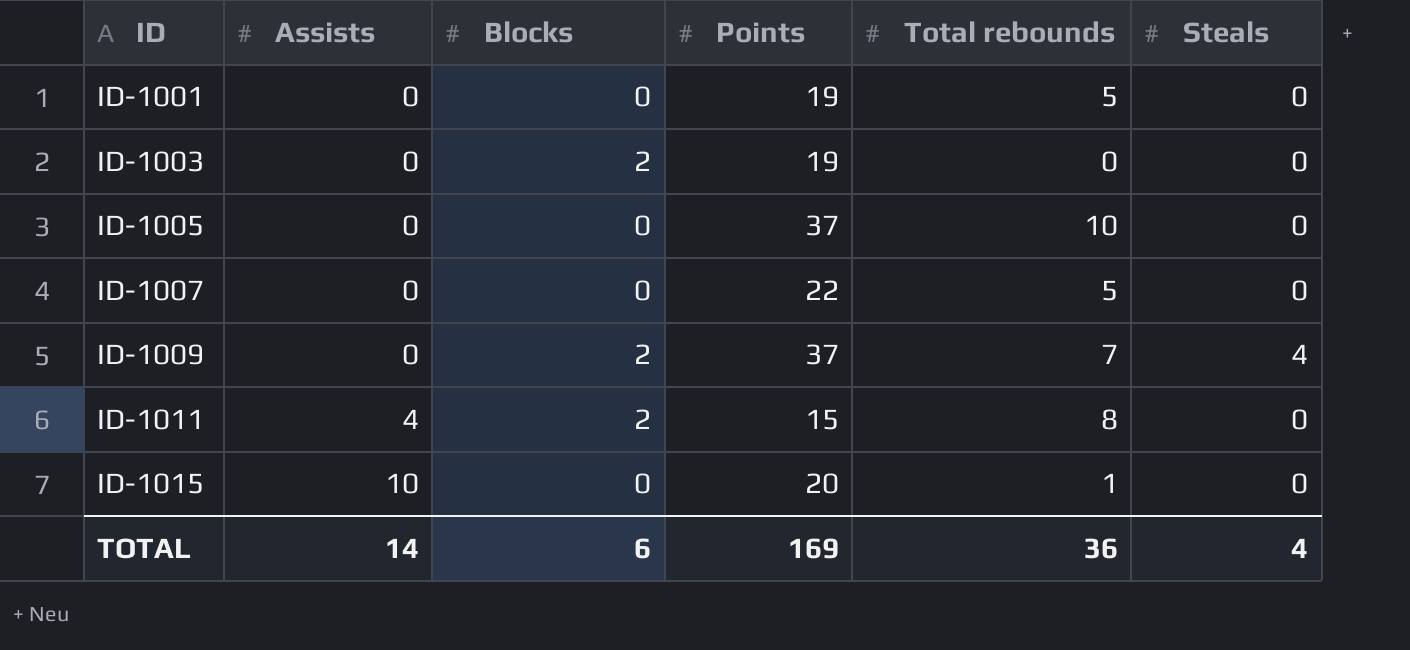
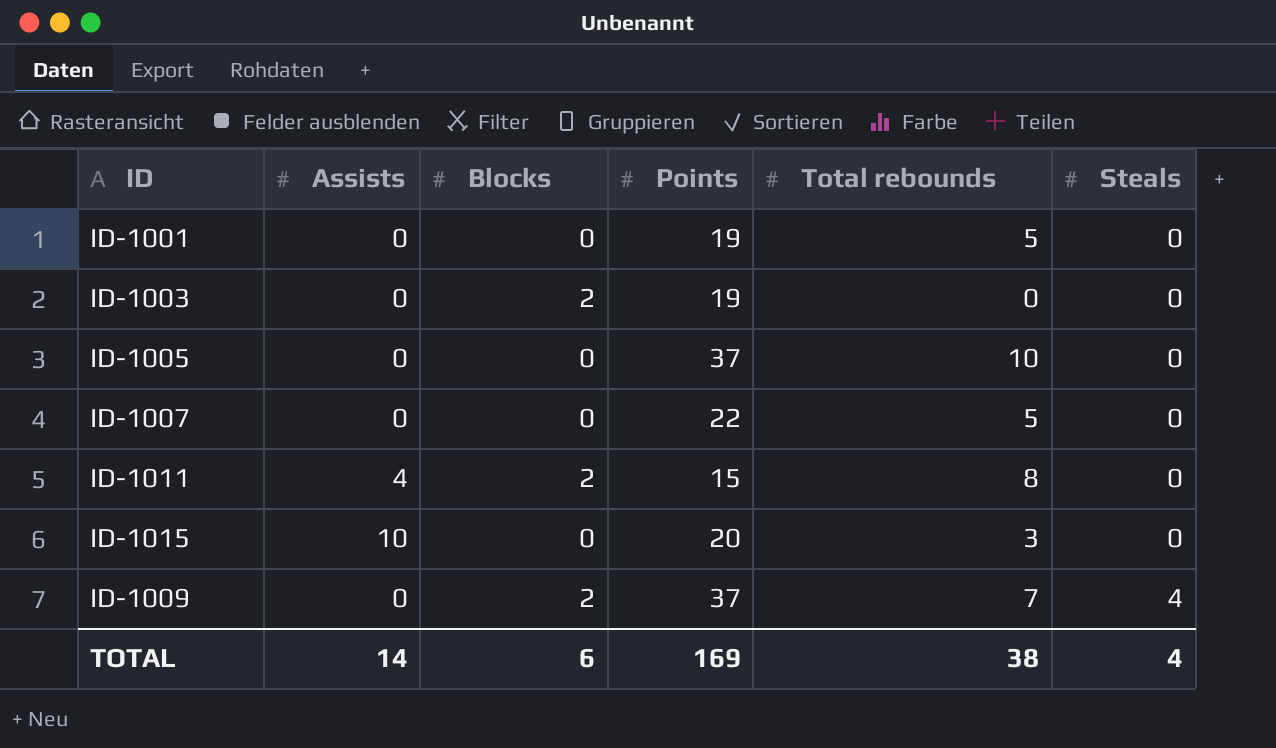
row order: ID ascending -> Steals ascending
ID-1015 | Total rebounds: 1 -> 3
TOTAL | Total rebounds: 36 -> 38

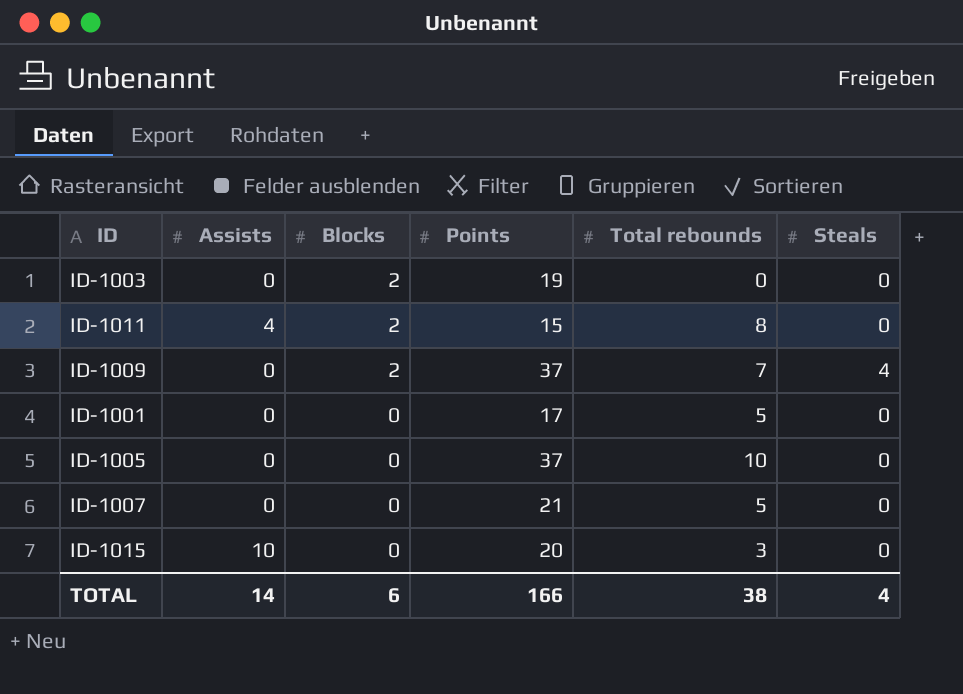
row order: Steals ascending -> Blocks descending
ID-1001 | Points: 19 -> 17
ID-1007 | Points: 22 -> 21
TOTAL | Points: 169 -> 166

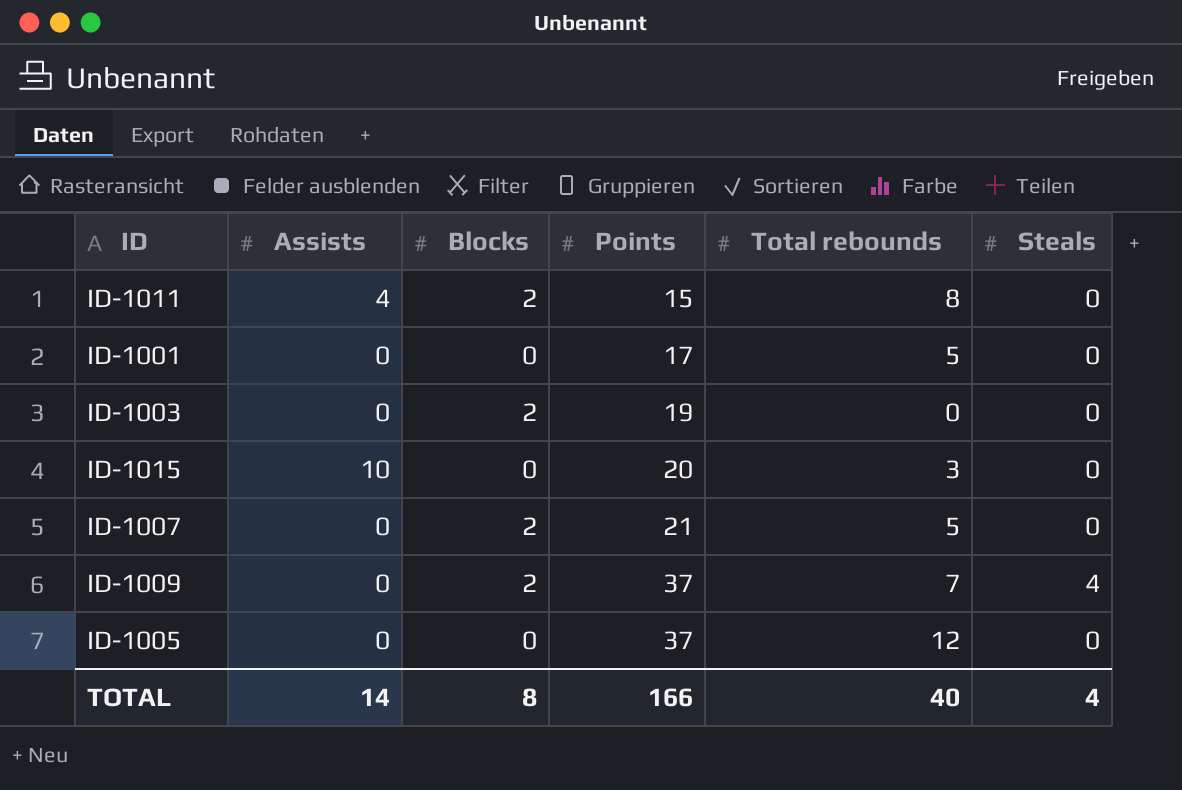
row order: Blocks descending -> Points ascending
ID-1007 | Blocks: 0 -> 2
ID-1005 | Total rebounds: 10 -> 12
TOTAL | Blocks: 6 -> 8
TOTAL | Total rebounds: 38 -> 40

